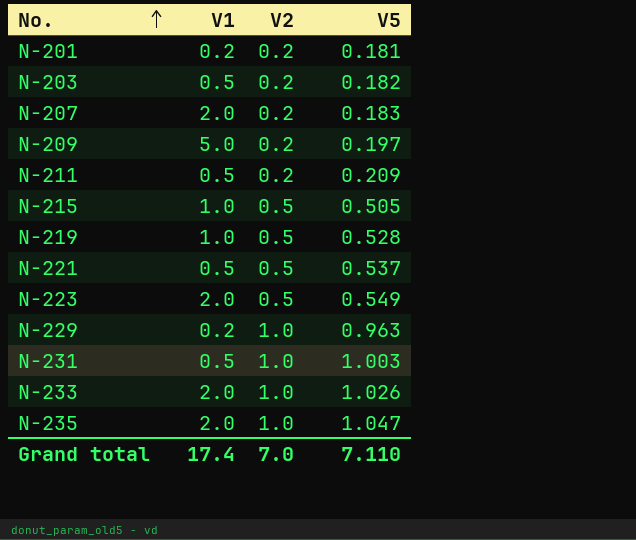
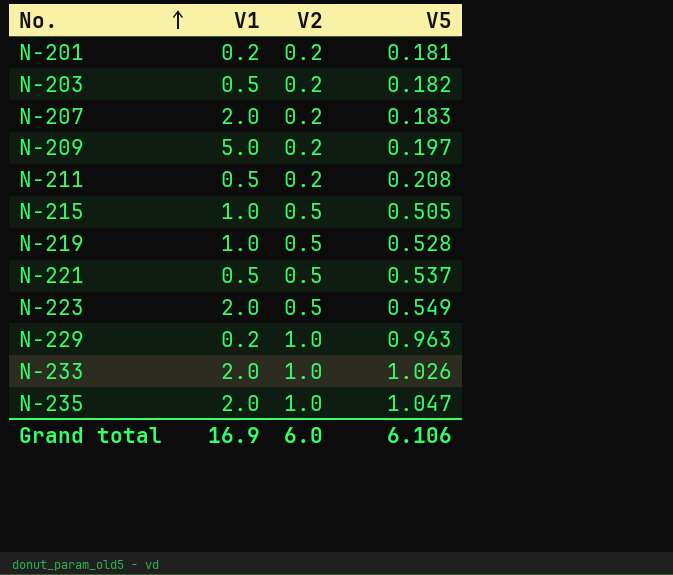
row N-231: 0.5 | 1.0 | 1.003 -> none
N-211 | V5: 0.209 -> 0.208
Grand total | V1: 17.4 -> 16.9
Grand total | V2: 7.0 -> 6.0
Grand total | V5: 7.110 -> 6.106

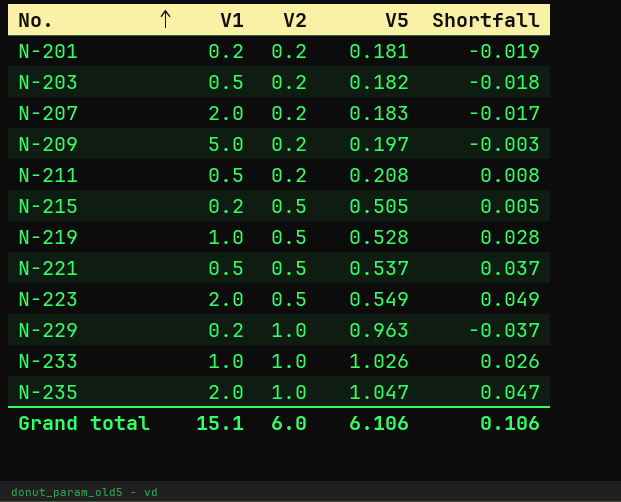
column Shortfall | formula: none -> [V5] - [V2]
N-215 | V1: 1.0 -> 0.2
N-233 | V1: 2.0 -> 1.0
Grand total | V1: 16.9 -> 15.1

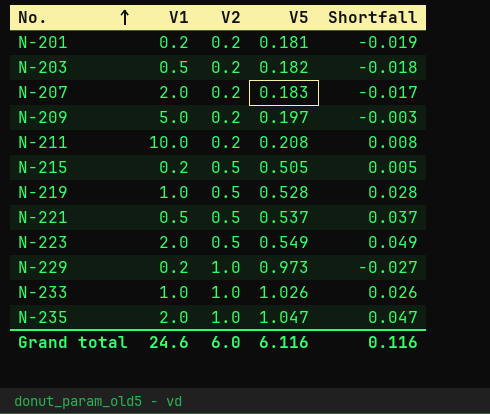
N-211 | V1: 0.5 -> 10.0
N-229 | V5: 0.963 -> 0.973
N-229 | Shortfall: -0.037 -> -0.027
Grand total | V1: 15.1 -> 24.6
Grand total | V5: 6.106 -> 6.116
Grand total | Shortfall: 0.106 -> 0.116

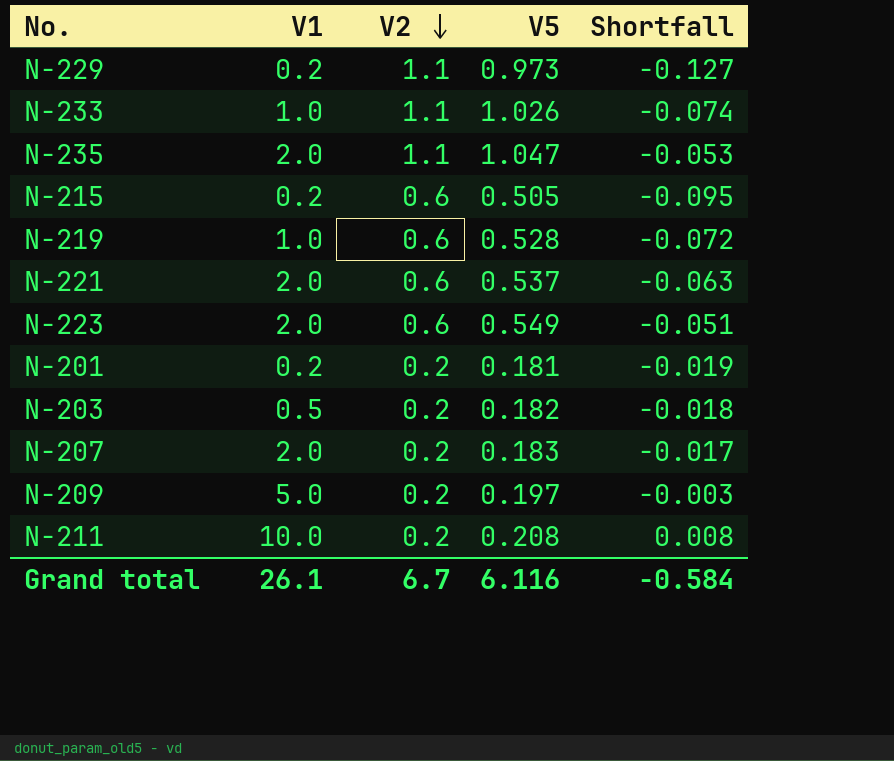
row order: No. ascending -> V2 descending
N-229 | V2: 1.0 -> 1.1
N-229 | Shortfall: -0.027 -> -0.127
N-233 | V2: 1.0 -> 1.1
N-233 | Shortfall: 0.026 -> -0.074
N-235 | V2: 1.0 -> 1.1
N-235 | Shortfall: 0.047 -> -0.053
N-215 | V2: 0.5 -> 0.6
N-215 | Shortfall: 0.005 -> -0.095
N-219 | V2: 0.5 -> 0.6
N-219 | Shortfall: 0.028 -> -0.072
N-221 | V1: 0.5 -> 2.0
N-221 | V2: 0.5 -> 0.6
N-221 | Shortfall: 0.037 -> -0.063
N-223 | V2: 0.5 -> 0.6
N-223 | Shortfall: 0.049 -> -0.051
Grand total | V1: 24.6 -> 26.1
Grand total | V2: 6.0 -> 6.7
Grand total | Shortfall: 0.116 -> -0.584

